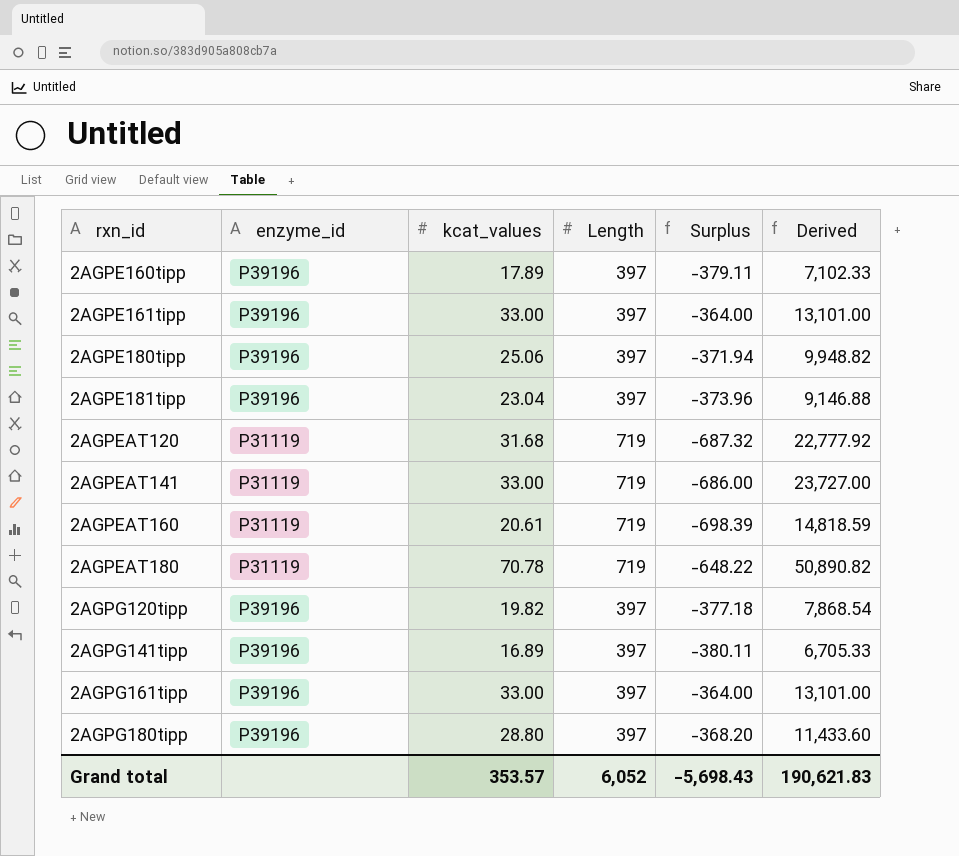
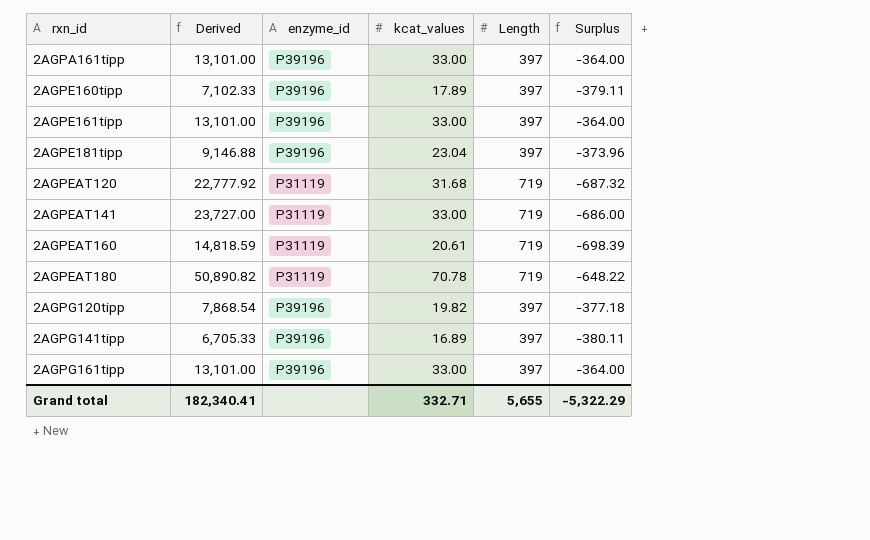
column Derived | position: 6 -> 2
row 2AGPE180tipp: P39196 | 25.06 | 397 | -371.94 | 9,948.82 -> none
row 2AGPG180tipp: P39196 | 28.80 | 397 | -368.20 | 11,433.60 -> none
row 2AGPA161tipp: none -> 13,101.00 | P39196 | 33.00 | 397 | -364.00
Grand total | Derived: 190,621.83 -> 182,340.41
Grand total | kcat_values: 353.57 -> 332.71
Grand total | Length: 6,052 -> 5,655
Grand total | Surplus: -5,698.43 -> -5,322.29

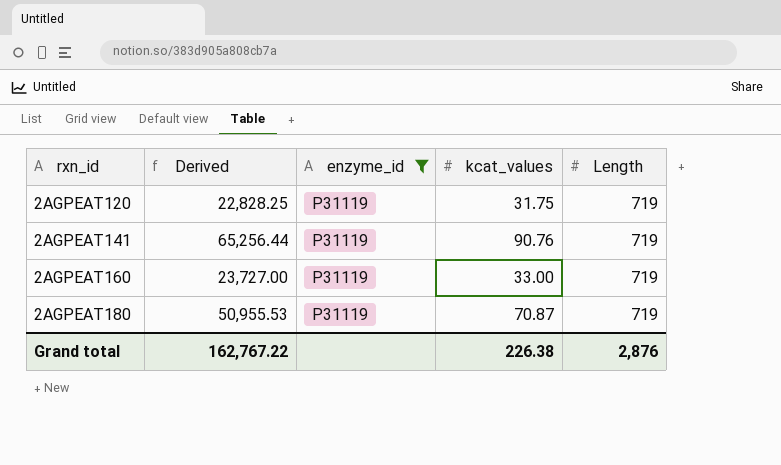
filter: none -> enzyme_id = P31119
column Surplus | formula: [kcat_values] - [Length] -> none
2AGPEAT120 | Derived: 22,777.92 -> 22,828.25
2AGPEAT120 | kcat_values: 31.68 -> 31.75
2AGPEAT141 | Derived: 23,727.00 -> 65,256.44
2AGPEAT141 | kcat_values: 33.00 -> 90.76
2AGPEAT160 | Derived: 14,818.59 -> 23,727.00
2AGPEAT160 | kcat_values: 20.61 -> 33.00
2AGPEAT180 | Derived: 50,890.82 -> 50,955.53
2AGPEAT180 | kcat_values: 70.78 -> 70.87
Grand total | Derived: 182,340.41 -> 162,767.22
Grand total | kcat_values: 332.71 -> 226.38
Grand total | Length: 5,655 -> 2,876

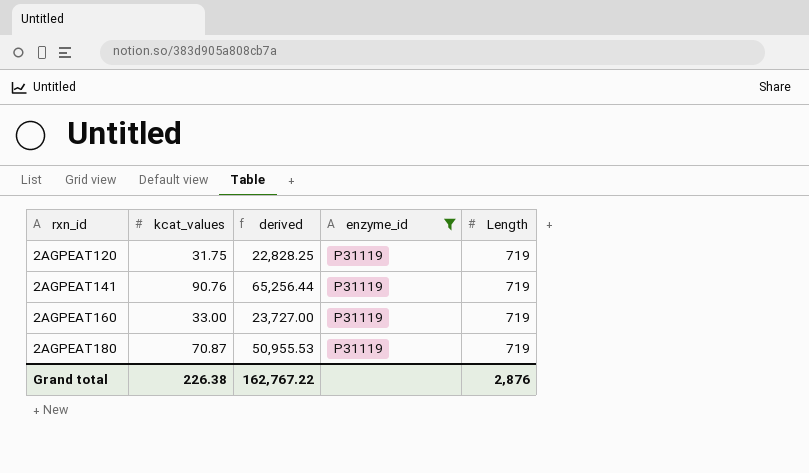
column kcat_values | position: 4 -> 2
column name: Derived -> derived

